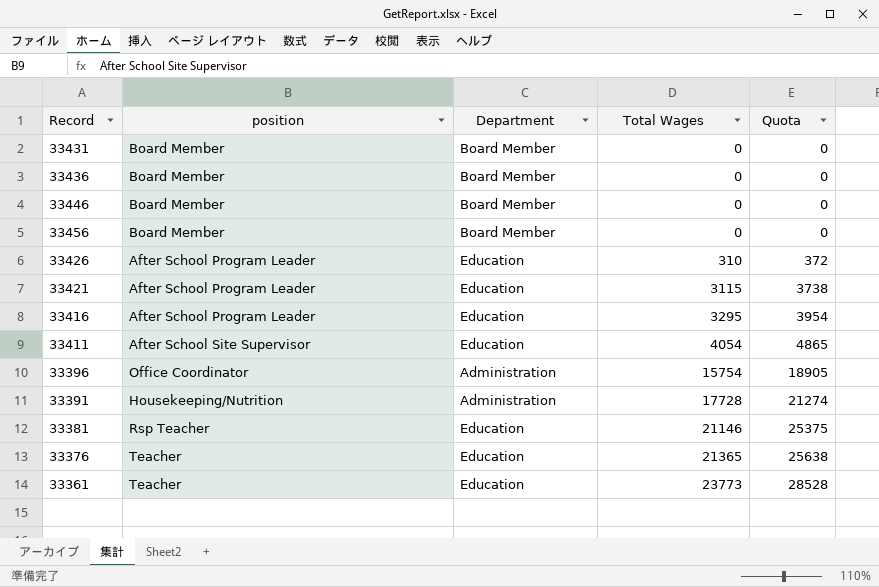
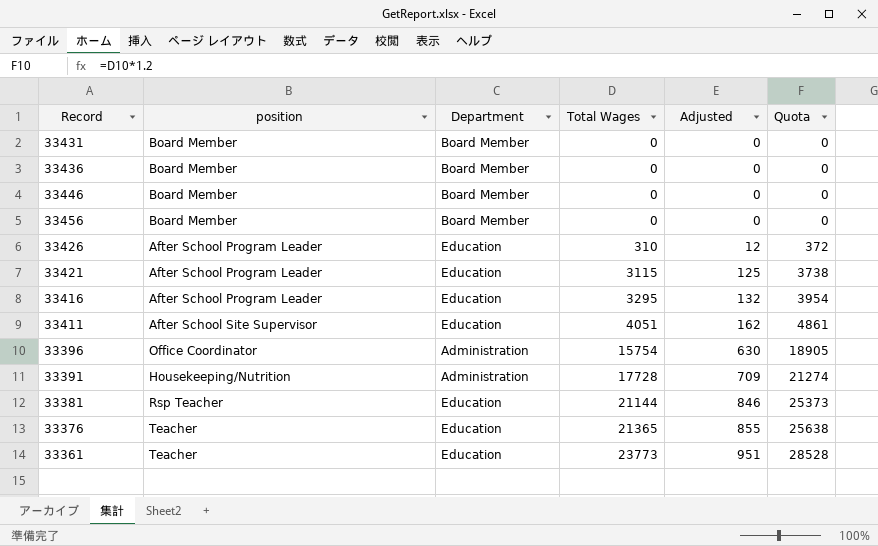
column Adjusted | formula: none -> [Total Wages] * 0.04
33411 | Total Wages: 4054 -> 4051
33411 | Quota: 4865 -> 4861
33381 | Total Wages: 21146 -> 21144
33381 | Quota: 25375 -> 25373

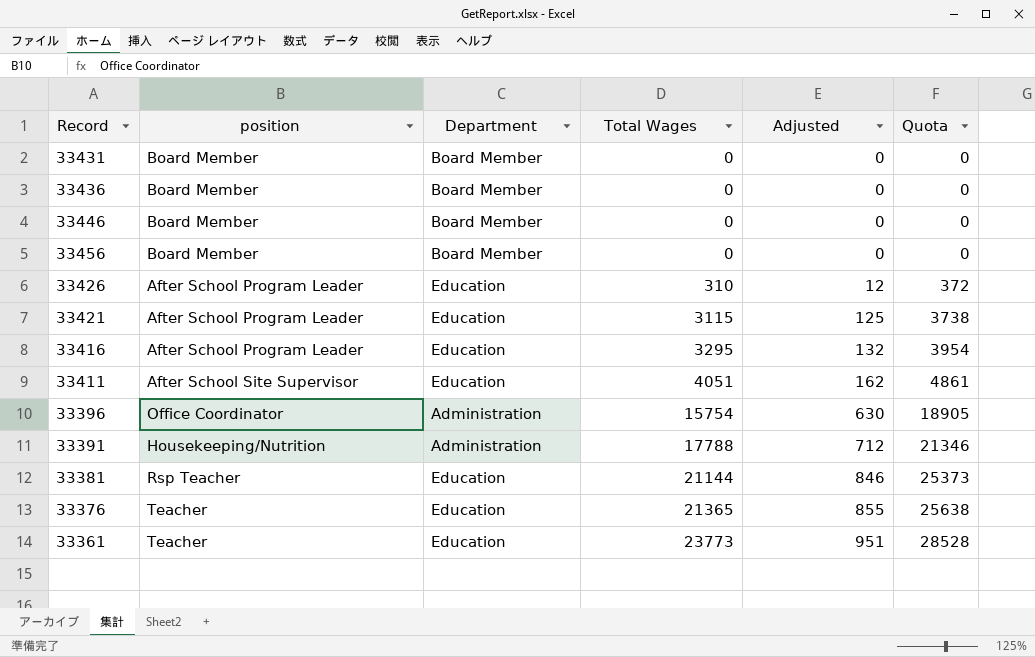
33391 | Total Wages: 17728 -> 17788
33391 | Adjusted: 709 -> 712
33391 | Quota: 21274 -> 21346

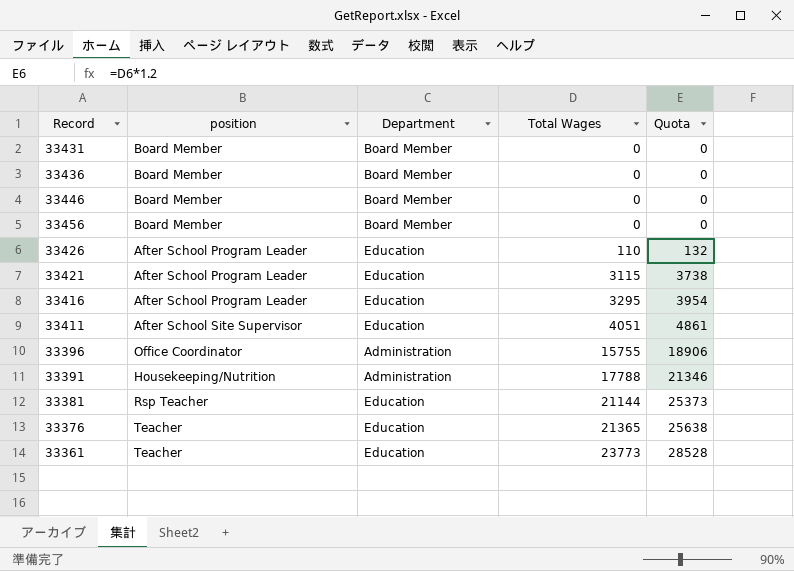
column Adjusted | formula: [Total Wages] * 0.04 -> none
33426 | Total Wages: 310 -> 110
33426 | Quota: 372 -> 132
33396 | Total Wages: 15754 -> 15755
33396 | Quota: 18905 -> 18906

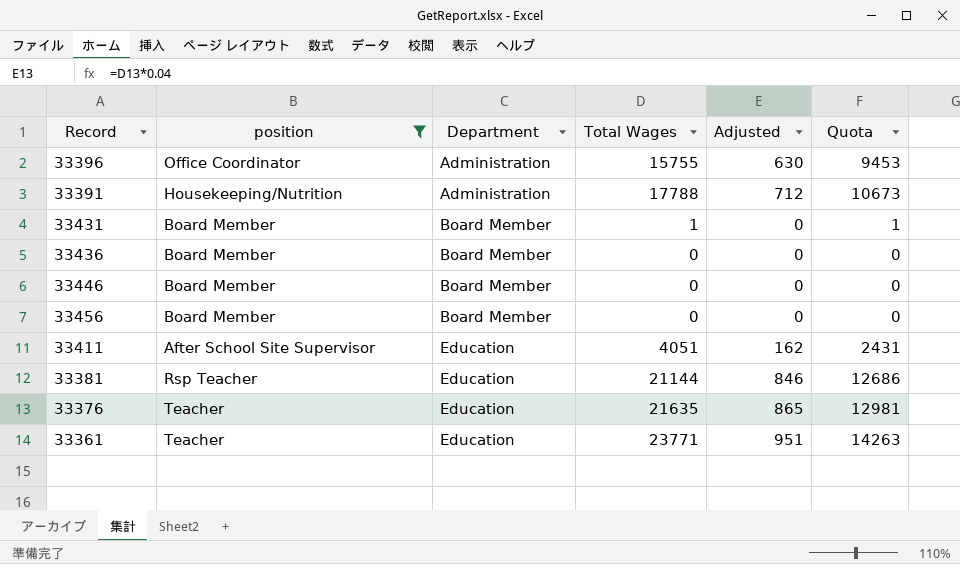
filter: none -> position != After School Program Leader
row order: Total Wages ascending -> Department ascending
column Adjusted | formula: none -> [Total Wages] * 0.04
column Quota | formula: [Total Wages] * 1.2 -> [Total Wages] * 0.6
33431 | Total Wages: 0 -> 1
33376 | Total Wages: 21365 -> 21635
33361 | Total Wages: 23773 -> 23771

